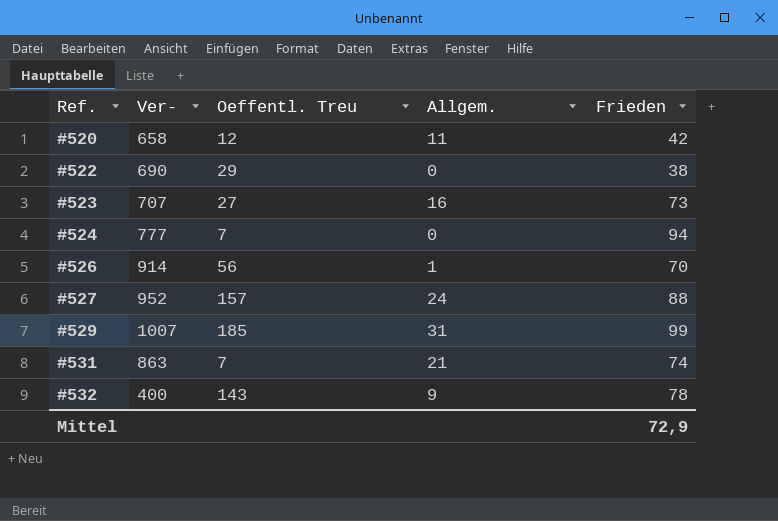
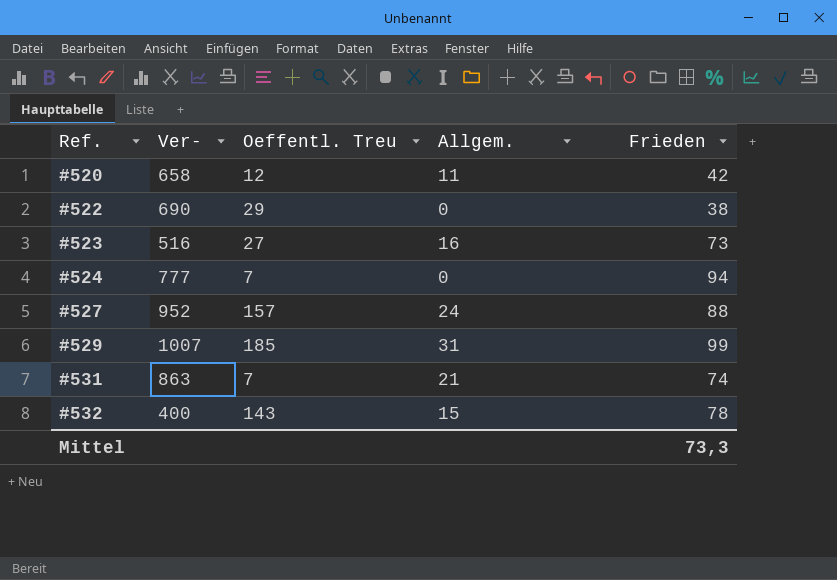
row #526: 914 | 56 | 1 | 70 -> none
#523 | Ver-: 707 -> 516
#532 | Allgem.: 9 -> 15
Mittel | Frieden: 72,9 -> 73,3

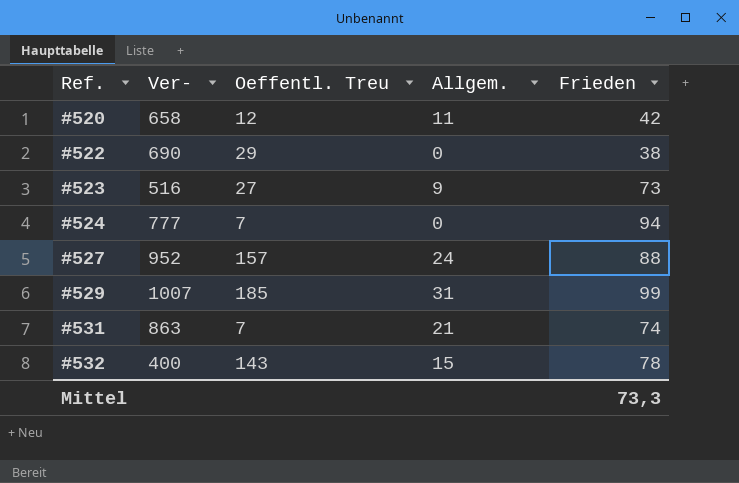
#523 | Allgem.: 16 -> 9

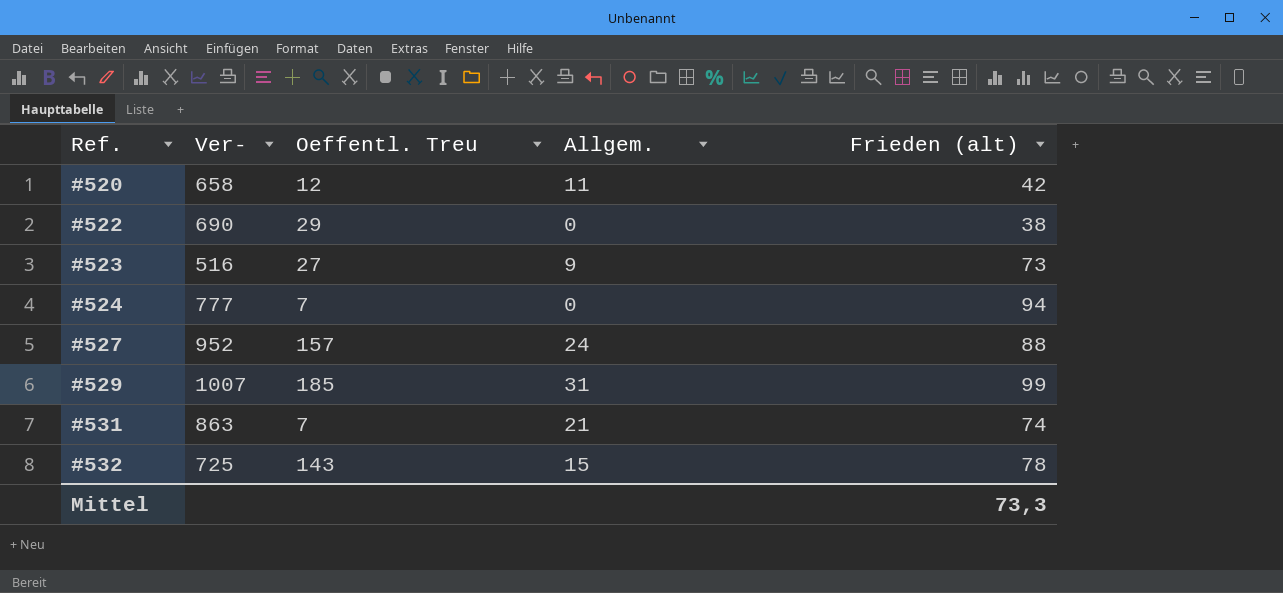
column name: Frieden -> Frieden (alt)
#532 | Ver-: 400 -> 725

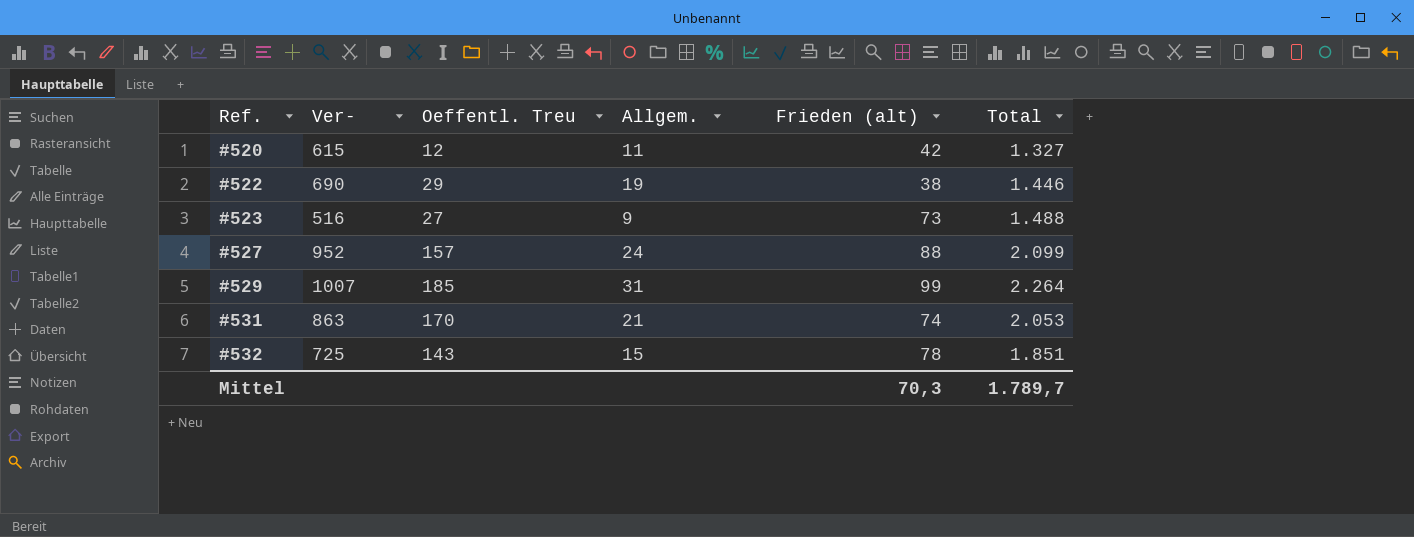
column Total | position: none -> 6
row #524: 777 | 7 | 0 | 94 -> none
#520 | Ver-: 658 -> 615
#522 | Allgem.: 0 -> 19
#531 | Oeffentl. Treu: 7 -> 170
Mittel | Frieden (alt): 73,3 -> 70,3

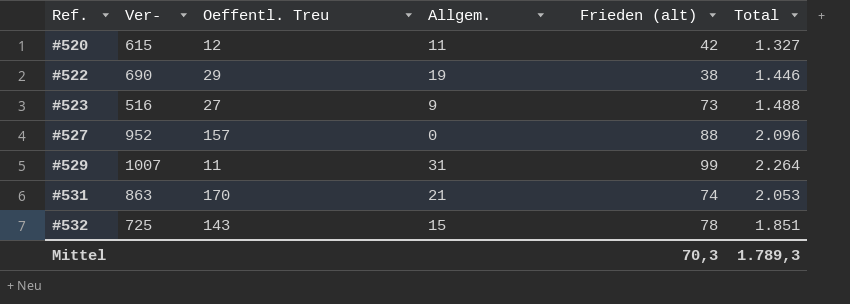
#527 | Allgem.: 24 -> 0
#527 | Total: 2.099 -> 2.096
#529 | Oeffentl. Treu: 185 -> 11
Mittel | Total: 1.789,7 -> 1.789,3

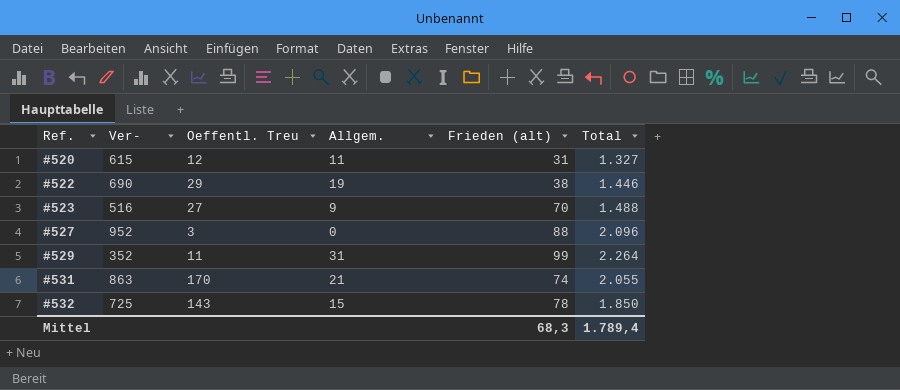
#520 | Frieden (alt): 42 -> 31
#523 | Frieden (alt): 73 -> 70
#527 | Oeffentl. Treu: 157 -> 3
#529 | Ver-: 1007 -> 352
#531 | Total: 2.053 -> 2.055
#532 | Total: 1.851 -> 1.850
Mittel | Frieden (alt): 70,3 -> 68,3
Mittel | Total: 1.789,3 -> 1.789,4

